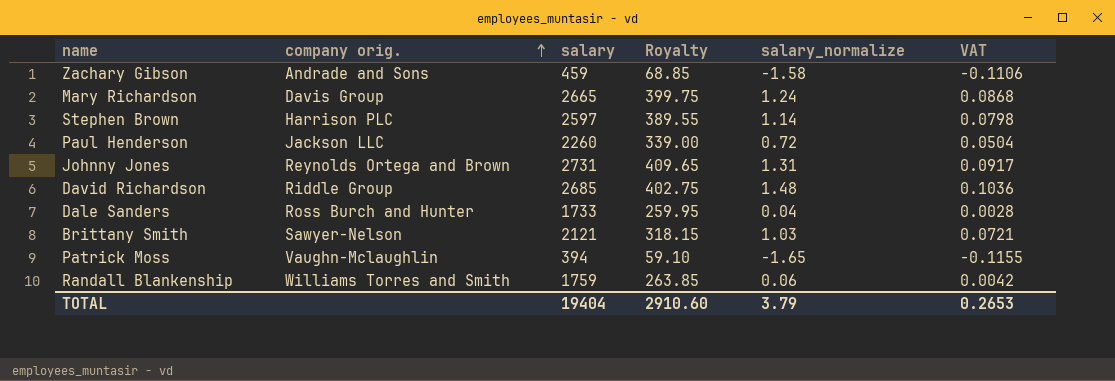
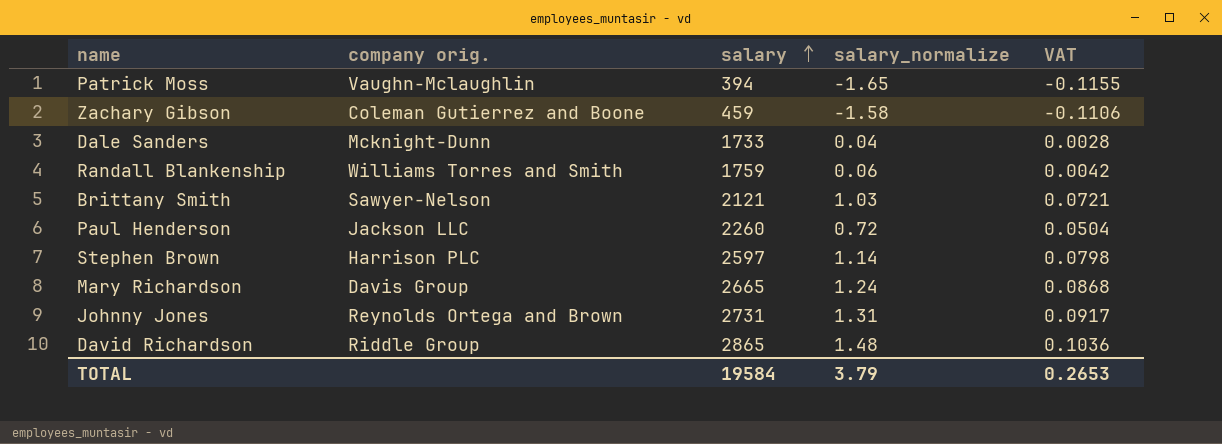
row order: company orig. ascending -> salary ascending
column Royalty | formula: [salary] * 0.15 -> none
Zachary Gibson | company orig.: Andrade and Sons -> Coleman Gutierrez and Boone
Dale Sanders | company orig.: Ross Burch and Hunter -> Mcknight-Dunn
David Richardson | salary: 2685 -> 2865
TOTAL | salary: 19404 -> 19584

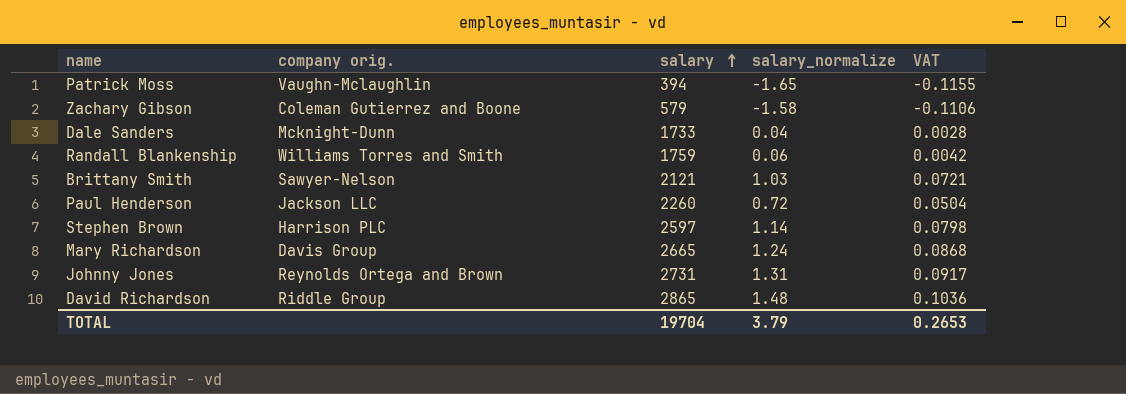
Zachary Gibson | salary: 459 -> 579
TOTAL | salary: 19584 -> 19704

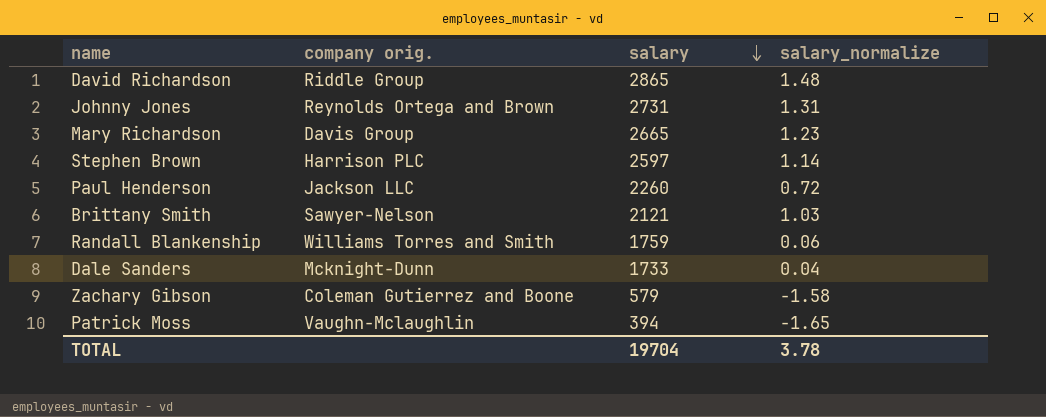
row order: salary ascending -> salary descending
column VAT | formula: [salary_normalize] * 0.07 -> none
Mary Richardson | salary_normalize: 1.24 -> 1.23
TOTAL | salary_normalize: 3.79 -> 3.78

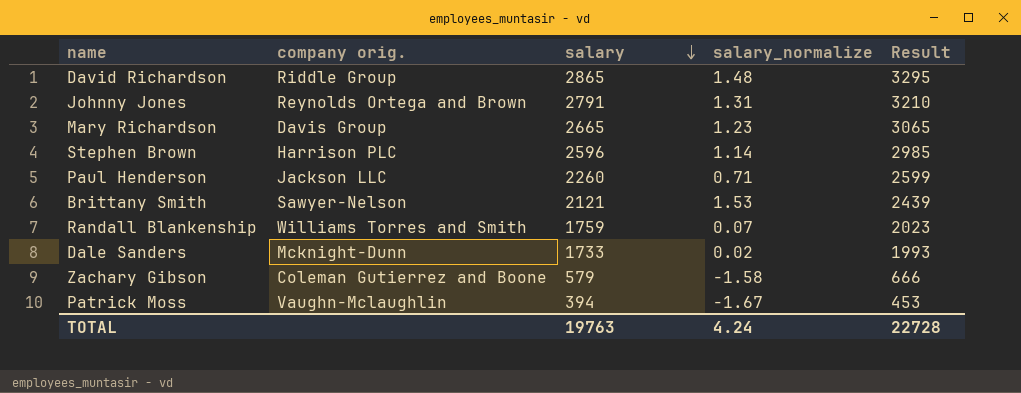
column Result | formula: none -> [salary] * 1.15
Johnny Jones | salary: 2731 -> 2791
Stephen Brown | salary: 2597 -> 2596
Paul Henderson | salary_normalize: 0.72 -> 0.71
Brittany Smith | salary_normalize: 1.03 -> 1.53
Randall Blankenship | salary_normalize: 0.06 -> 0.07
Dale Sanders | salary_normalize: 0.04 -> 0.02
Patrick Moss | salary_normalize: -1.65 -> -1.67
TOTAL | salary: 19704 -> 19763
TOTAL | salary_normalize: 3.78 -> 4.24

